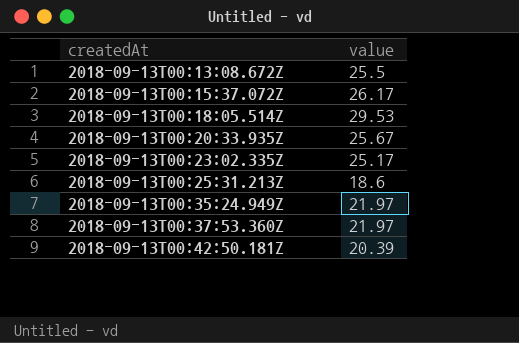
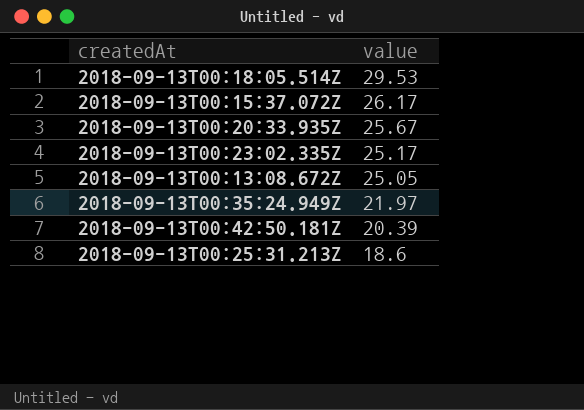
row order: createdAt ascending -> value descending
row 2018-09-13T00:37:53.360Z: 21.97 -> none
2018-09-13T00:13:08.672Z | value: 25.5 -> 25.05

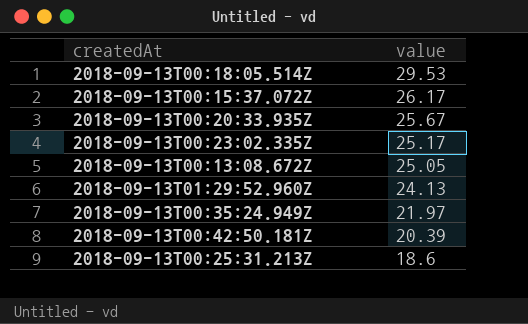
row 2018-09-13T01:29:52.960Z: none -> 24.13

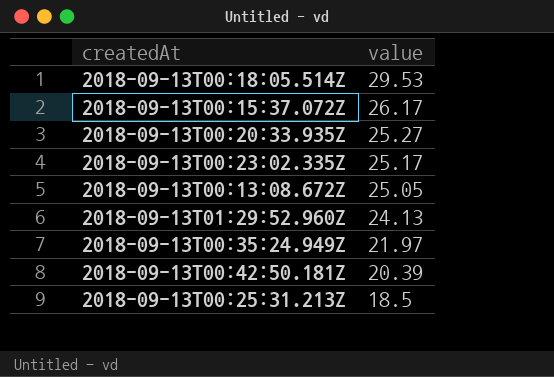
2018-09-13T00:20:33.935Z | value: 25.67 -> 25.27
2018-09-13T00:25:31.213Z | value: 18.6 -> 18.5

